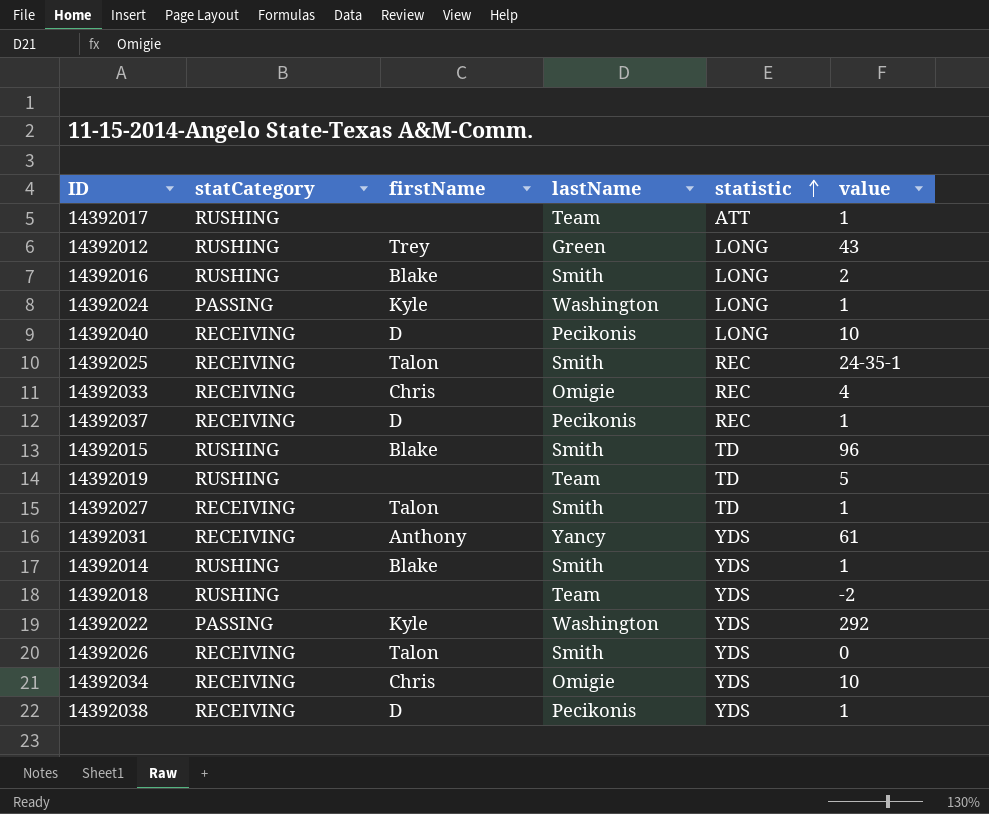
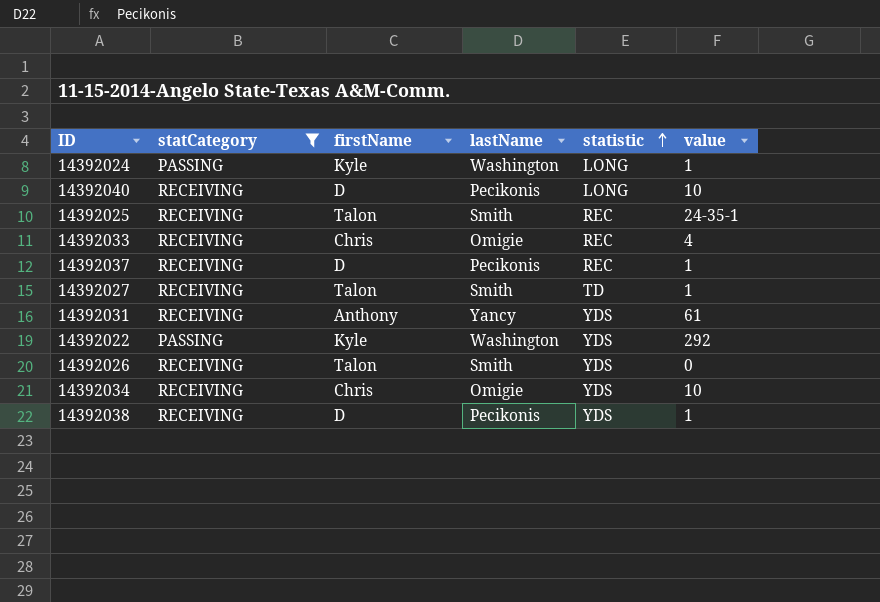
filter: none -> statCategory != RUSHING

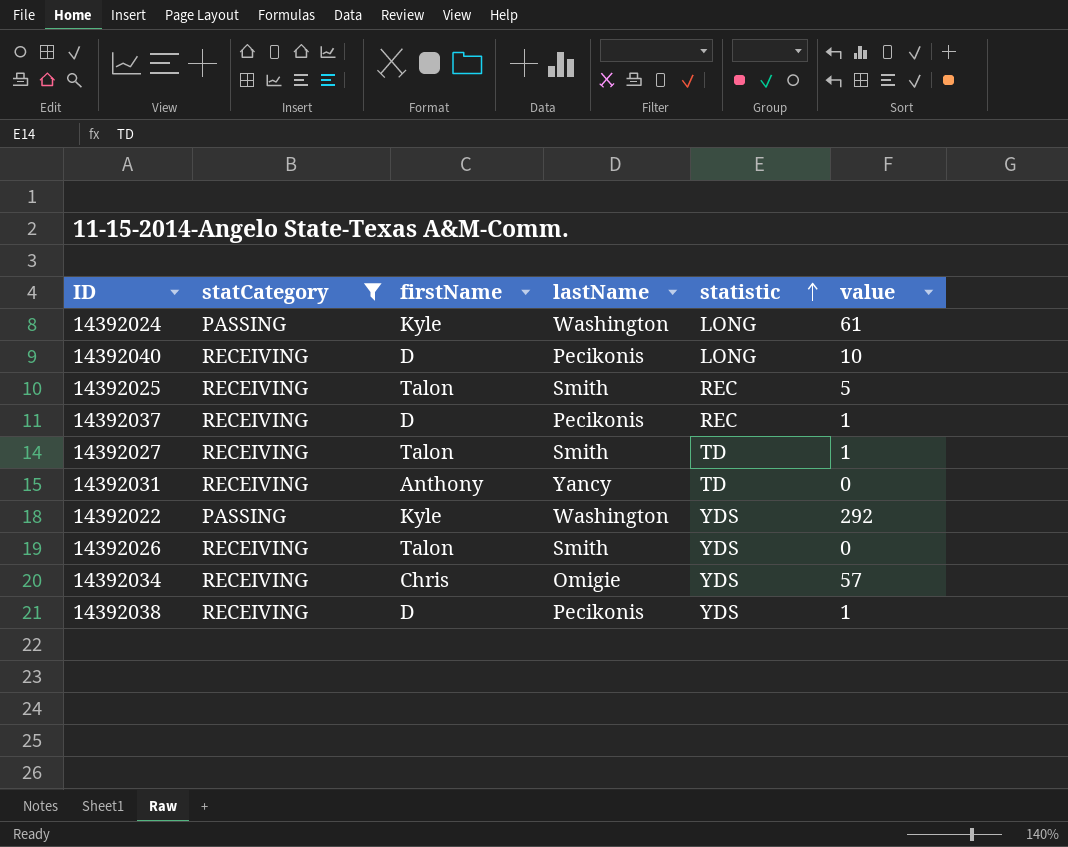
row 14392033: RECEIVING | Chris | Omigie | REC | 4 -> none
14392024 | value: 1 -> 61
14392025 | value: 24-35-1 -> 5
14392031 | statistic: YDS -> TD
14392031 | value: 61 -> 0
14392034 | value: 10 -> 57

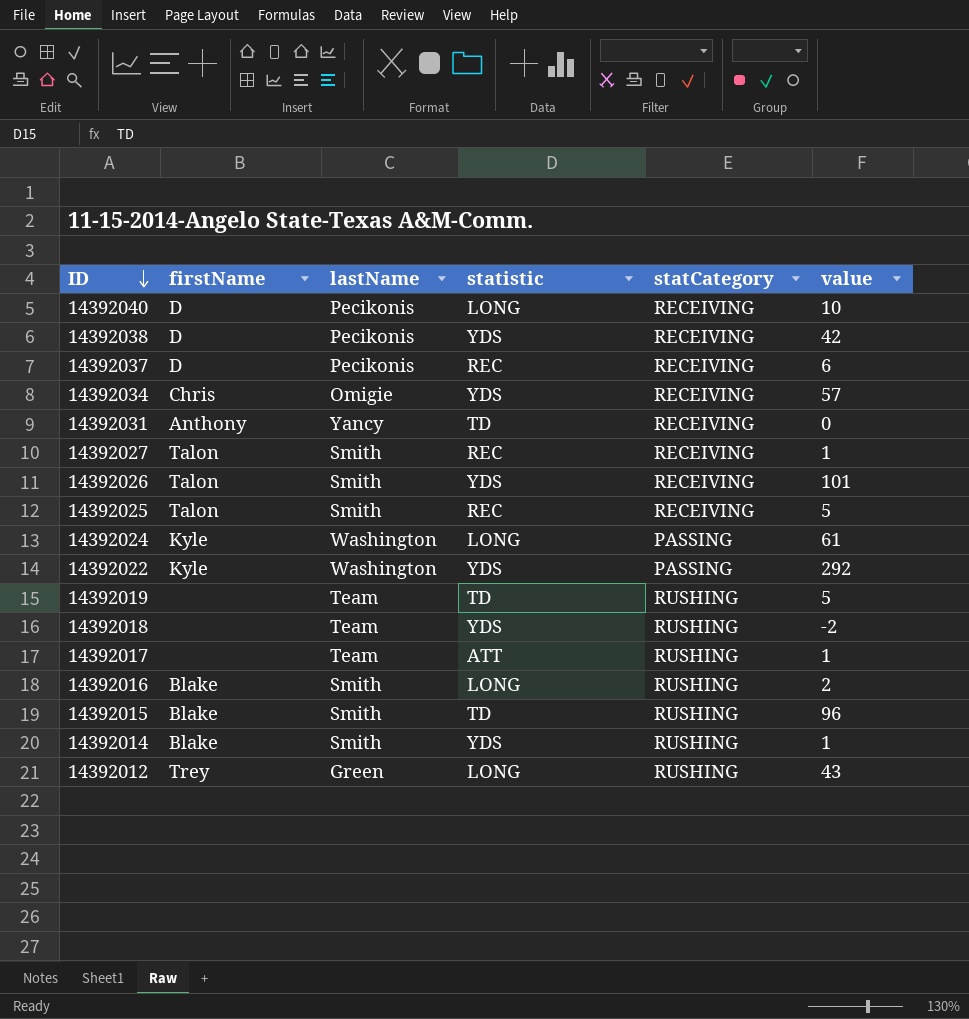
filter: statCategory != RUSHING -> none
row order: statistic ascending -> ID descending
column statCategory | position: 2 -> 5
14392038 | value: 1 -> 42
14392037 | value: 1 -> 6
14392027 | statistic: TD -> REC
14392026 | value: 0 -> 101

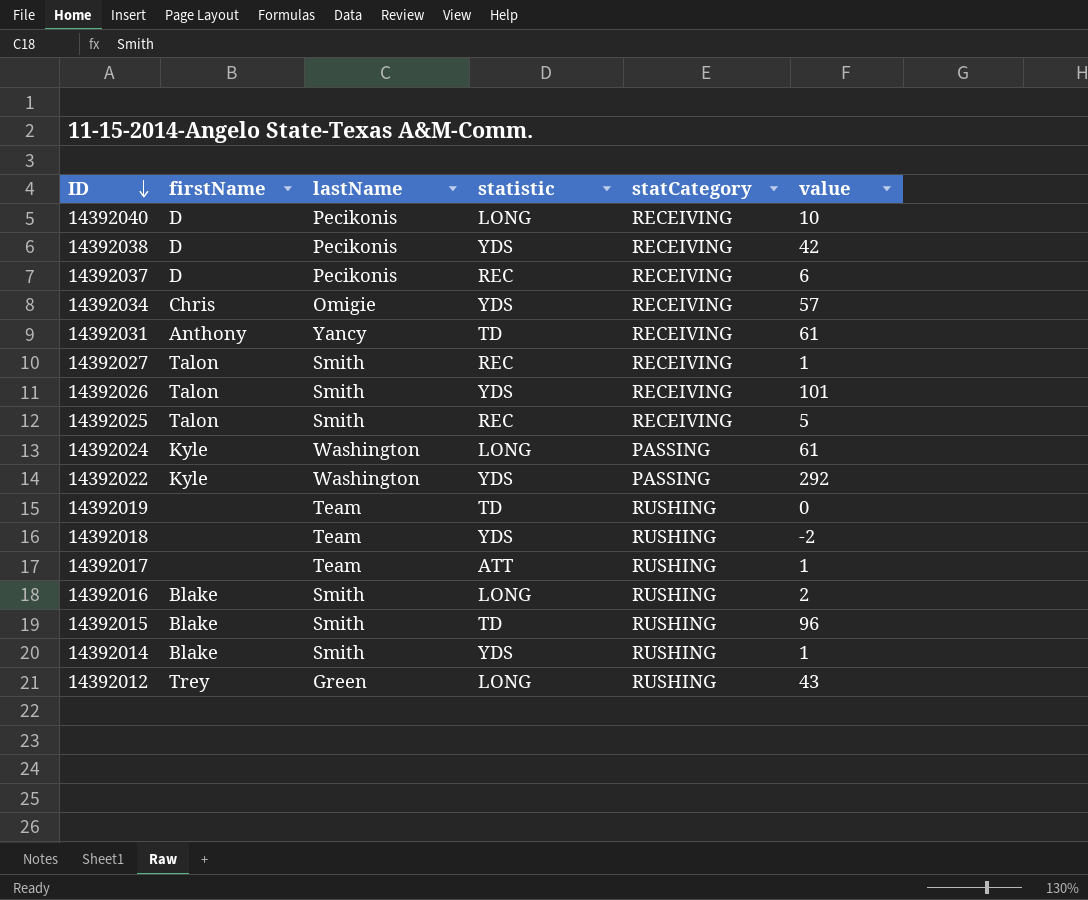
14392031 | value: 0 -> 61
14392019 | value: 5 -> 0

